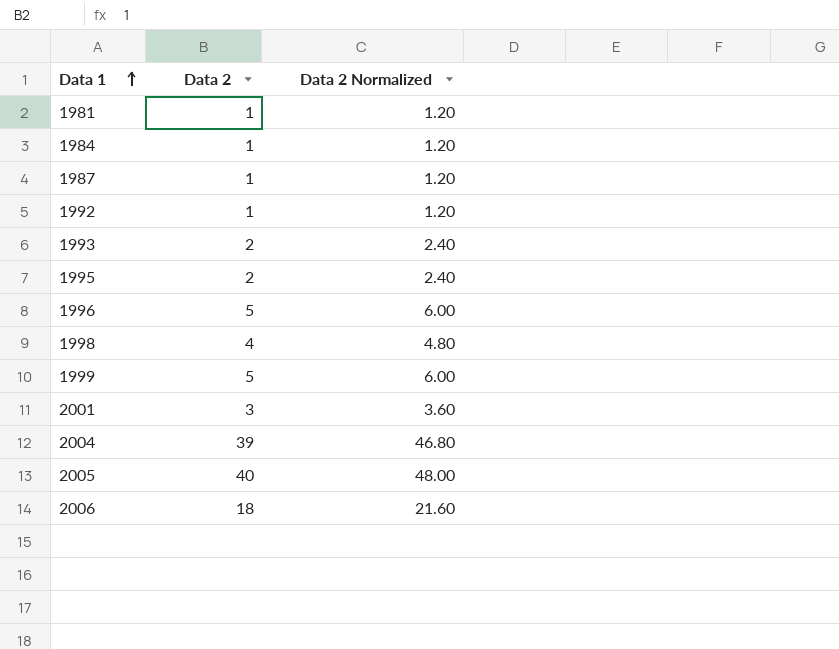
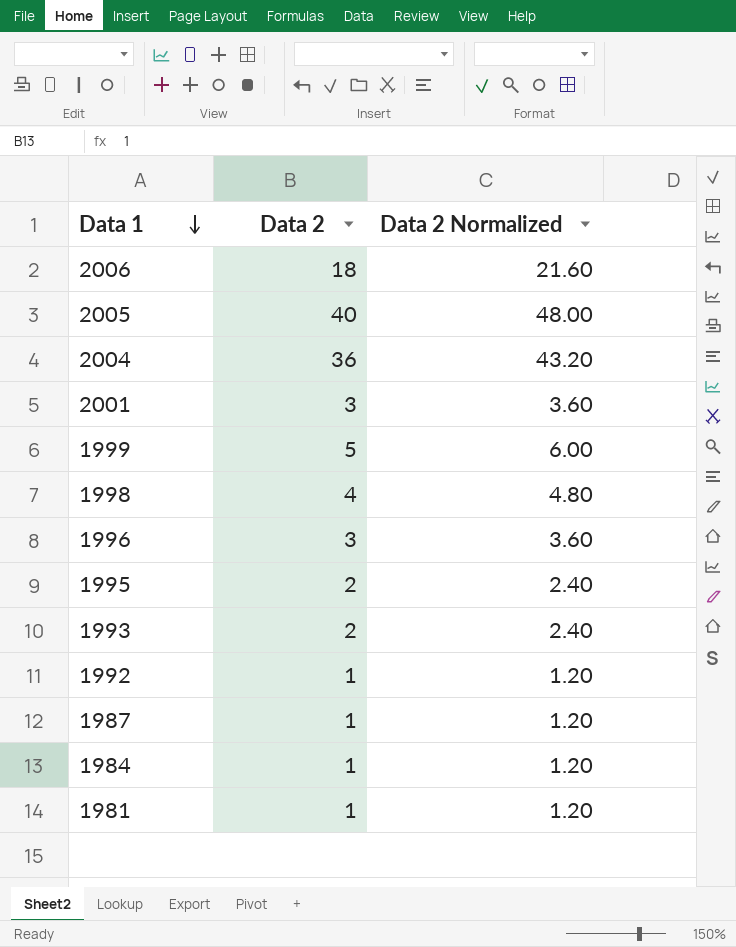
row order: Data 1 ascending -> Data 1 descending
2004 | Data 2: 39 -> 36
2004 | Data 2 Normalized: 46.80 -> 43.20
1996 | Data 2: 5 -> 3
1996 | Data 2 Normalized: 6.00 -> 3.60

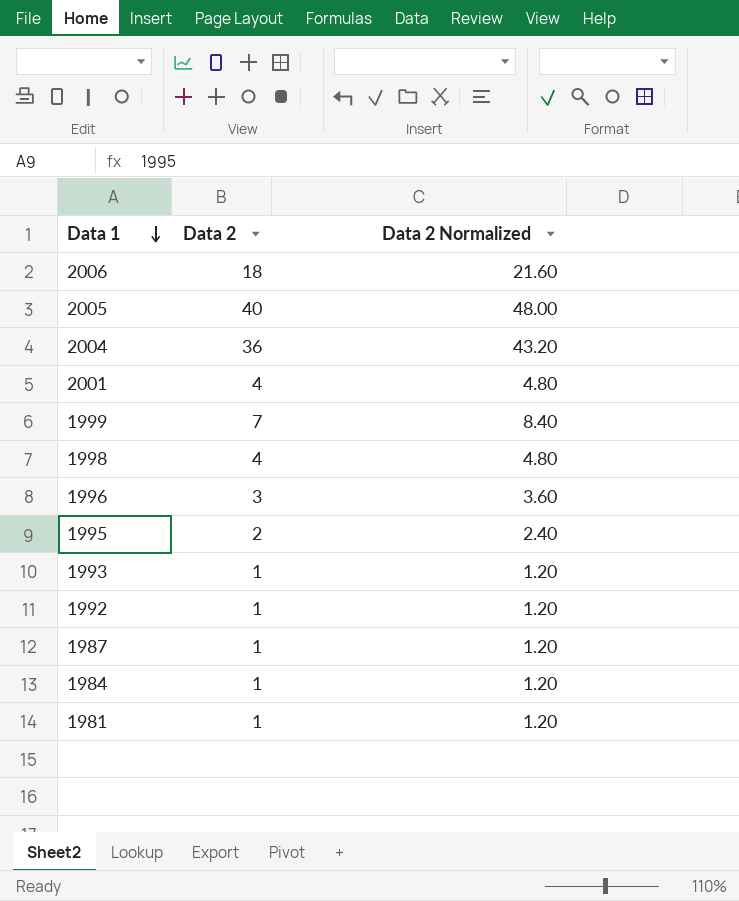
2001 | Data 2: 3 -> 4
2001 | Data 2 Normalized: 3.60 -> 4.80
1999 | Data 2: 5 -> 7
1999 | Data 2 Normalized: 6.00 -> 8.40
1993 | Data 2: 2 -> 1
1993 | Data 2 Normalized: 2.40 -> 1.20

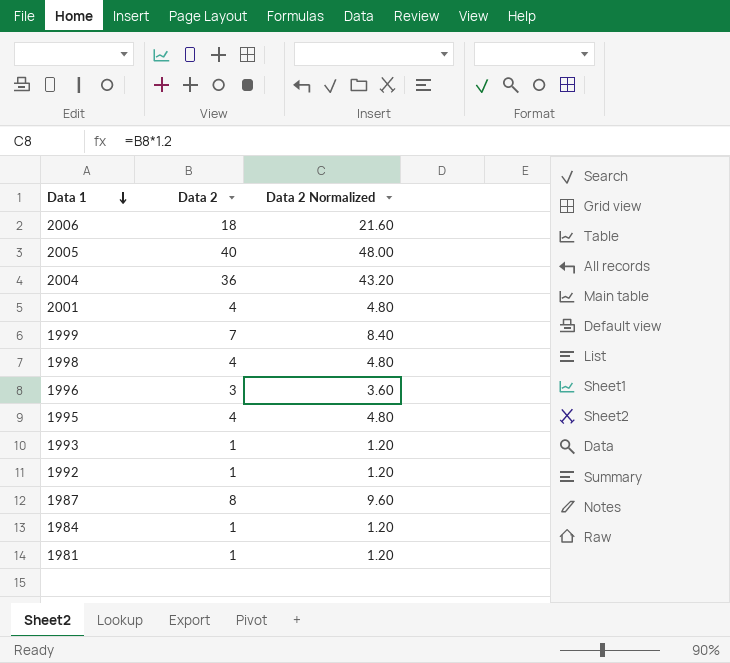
1995 | Data 2: 2 -> 4
1995 | Data 2 Normalized: 2.40 -> 4.80
1987 | Data 2: 1 -> 8
1987 | Data 2 Normalized: 1.20 -> 9.60

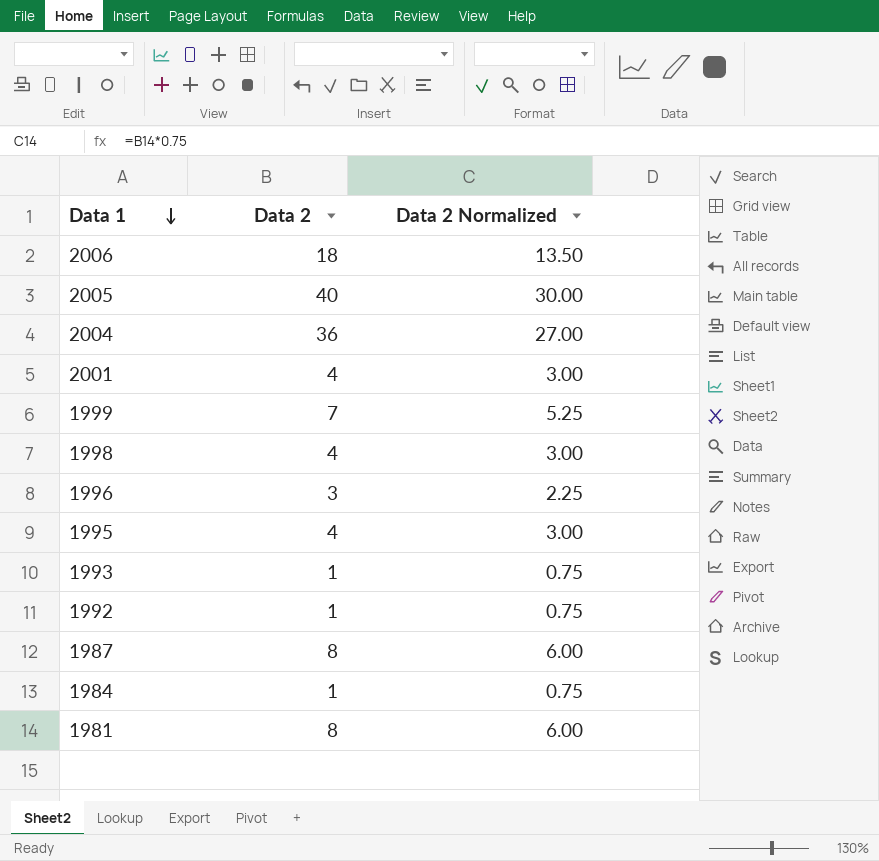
column Data 2 Normalized | formula: [Data 2] * 1.2 -> [Data 2] * 0.75
1981 | Data 2: 1 -> 8

